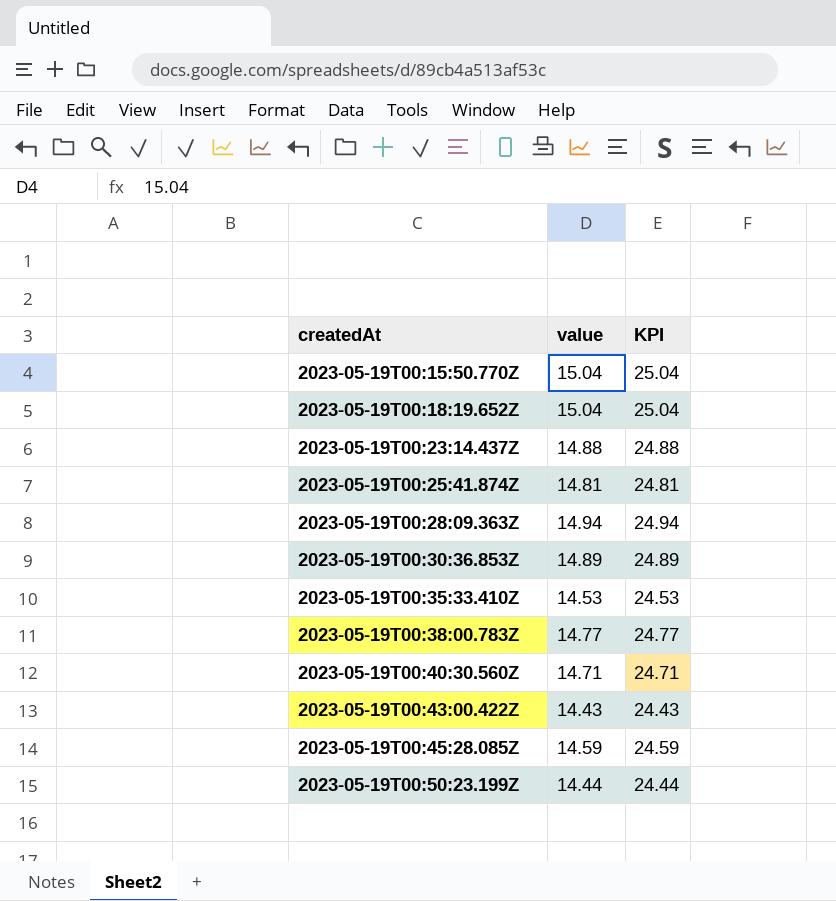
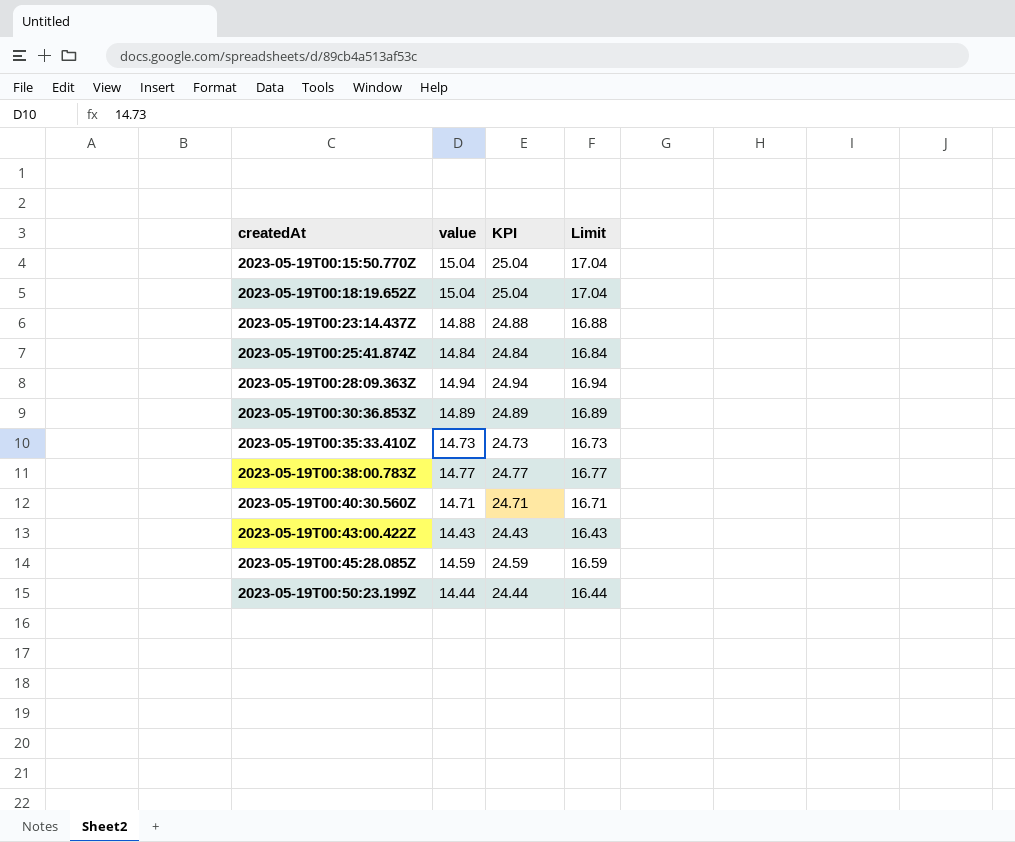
column Limit | formula: none -> [value] + 2
2023-05-19T00:25:41.874Z | value: 14.81 -> 14.84
2023-05-19T00:25:41.874Z | KPI: 24.81 -> 24.84
2023-05-19T00:35:33.410Z | value: 14.53 -> 14.73
2023-05-19T00:35:33.410Z | KPI: 24.53 -> 24.73

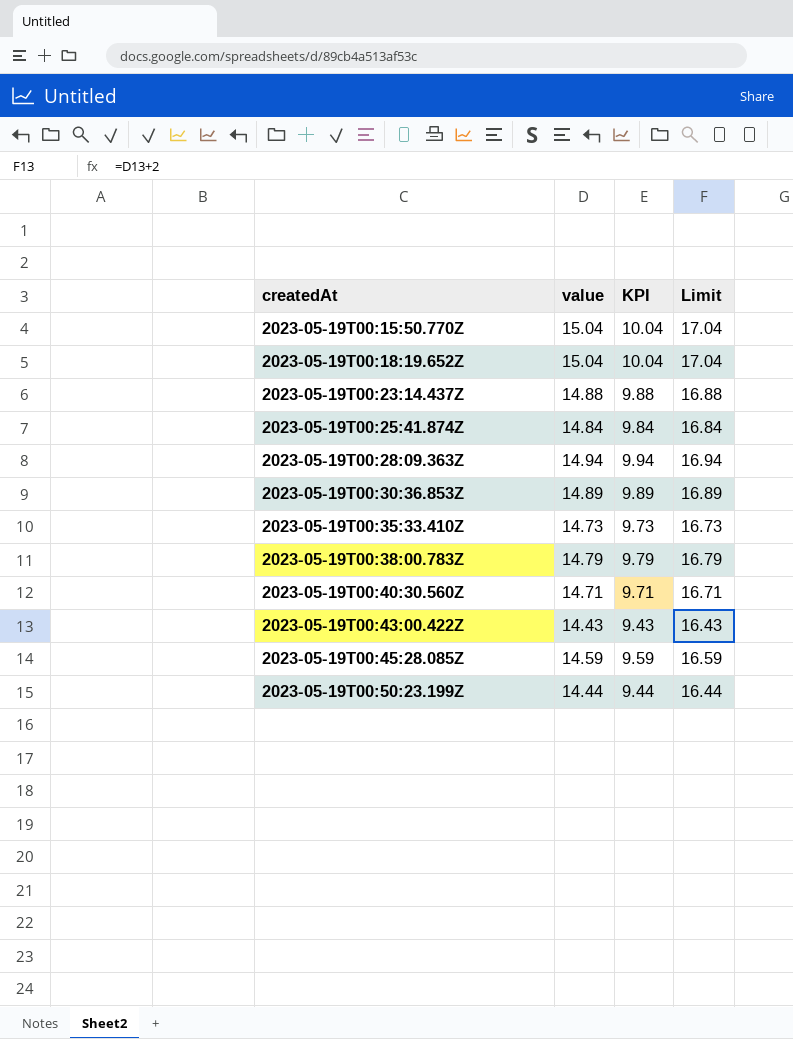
column KPI | formula: [value] + 10 -> [value] - 5
2023-05-19T00:38:00.783Z | value: 14.77 -> 14.79
2023-05-19T00:38:00.783Z | Limit: 16.77 -> 16.79

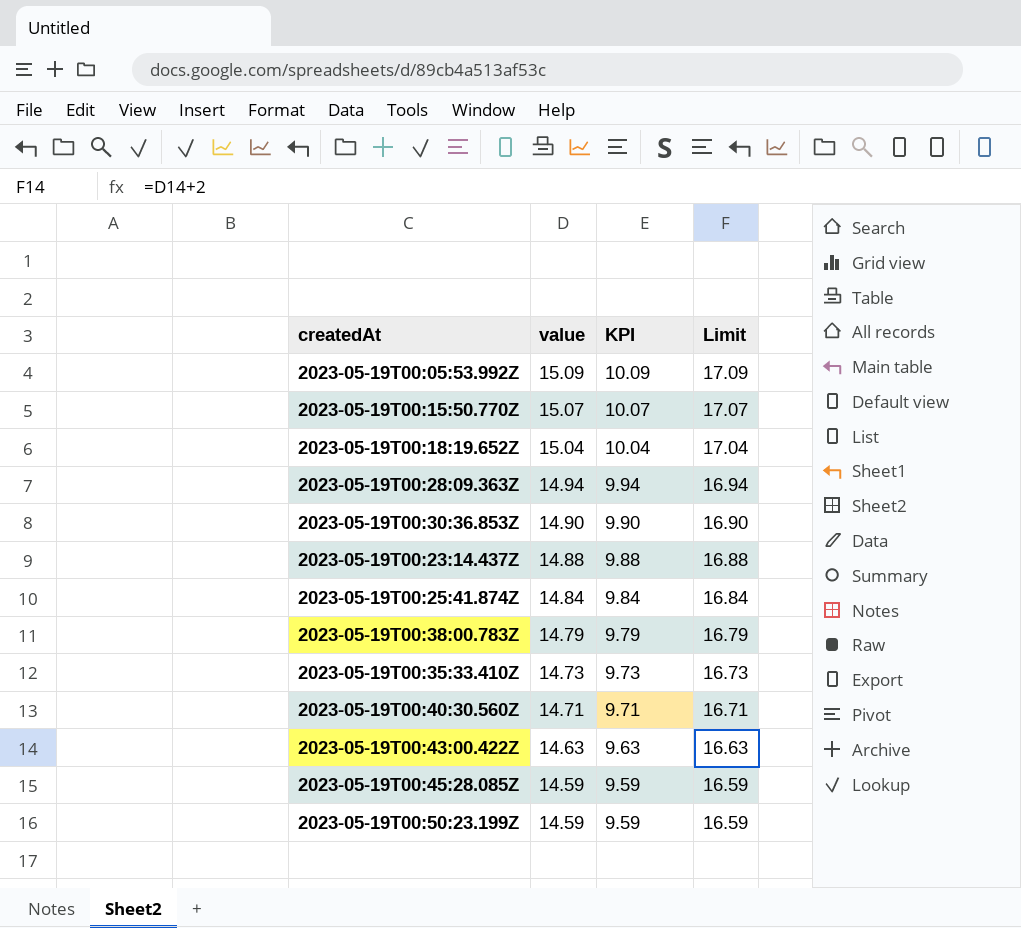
row order: createdAt ascending -> value descending
row 2023-05-19T00:05:53.992Z: none -> 15.09 | 10.09 | 17.09
2023-05-19T00:15:50.770Z | value: 15.04 -> 15.07
2023-05-19T00:15:50.770Z | KPI: 10.04 -> 10.07
2023-05-19T00:15:50.770Z | Limit: 17.04 -> 17.07
2023-05-19T00:30:36.853Z | value: 14.89 -> 14.90
2023-05-19T00:30:36.853Z | KPI: 9.89 -> 9.90
2023-05-19T00:30:36.853Z | Limit: 16.89 -> 16.90
2023-05-19T00:43:00.422Z | value: 14.43 -> 14.63
2023-05-19T00:43:00.422Z | KPI: 9.43 -> 9.63
2023-05-19T00:43:00.422Z | Limit: 16.43 -> 16.63
2023-05-19T00:50:23.199Z | value: 14.44 -> 14.59
2023-05-19T00:50:23.199Z | KPI: 9.44 -> 9.59
2023-05-19T00:50:23.199Z | Limit: 16.44 -> 16.59

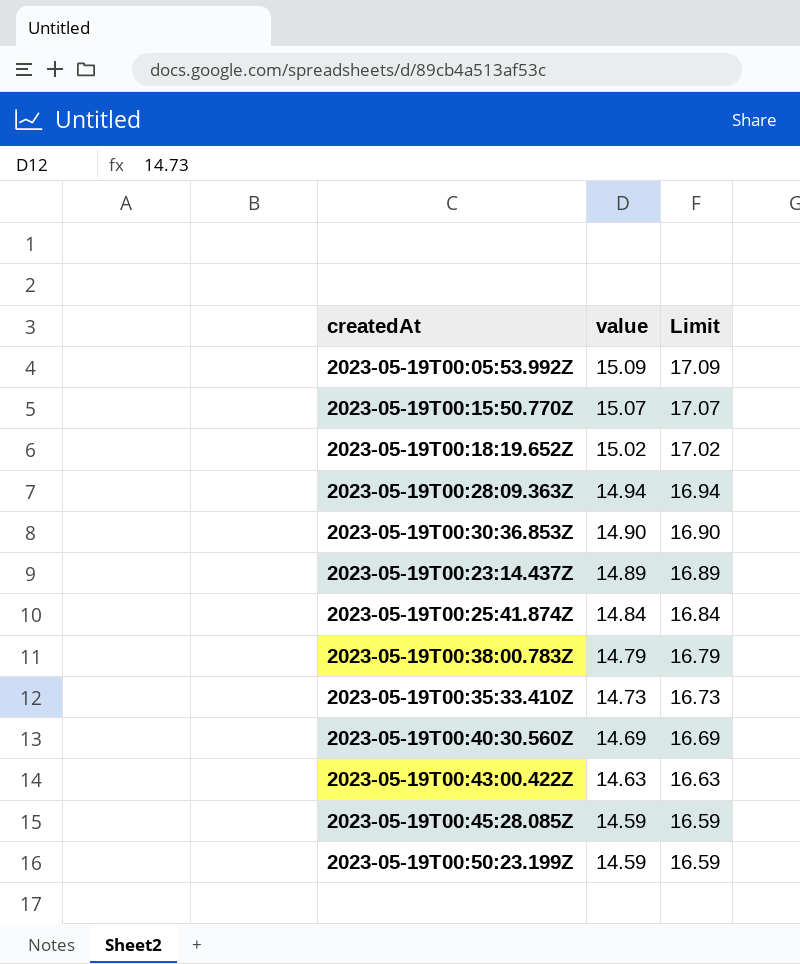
column KPI | formula: [value] - 5 -> none
2023-05-19T00:18:19.652Z | value: 15.04 -> 15.02
2023-05-19T00:18:19.652Z | Limit: 17.04 -> 17.02
2023-05-19T00:23:14.437Z | value: 14.88 -> 14.89
2023-05-19T00:23:14.437Z | Limit: 16.88 -> 16.89
2023-05-19T00:40:30.560Z | value: 14.71 -> 14.69
2023-05-19T00:40:30.560Z | Limit: 16.71 -> 16.69

